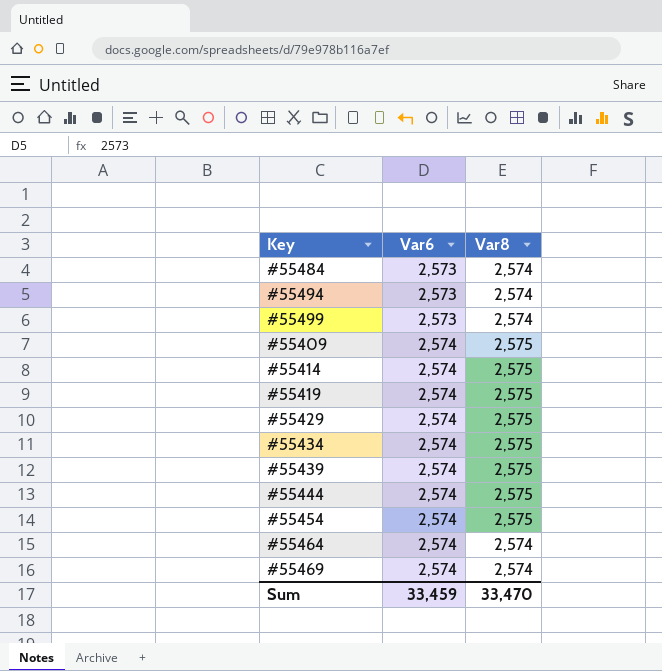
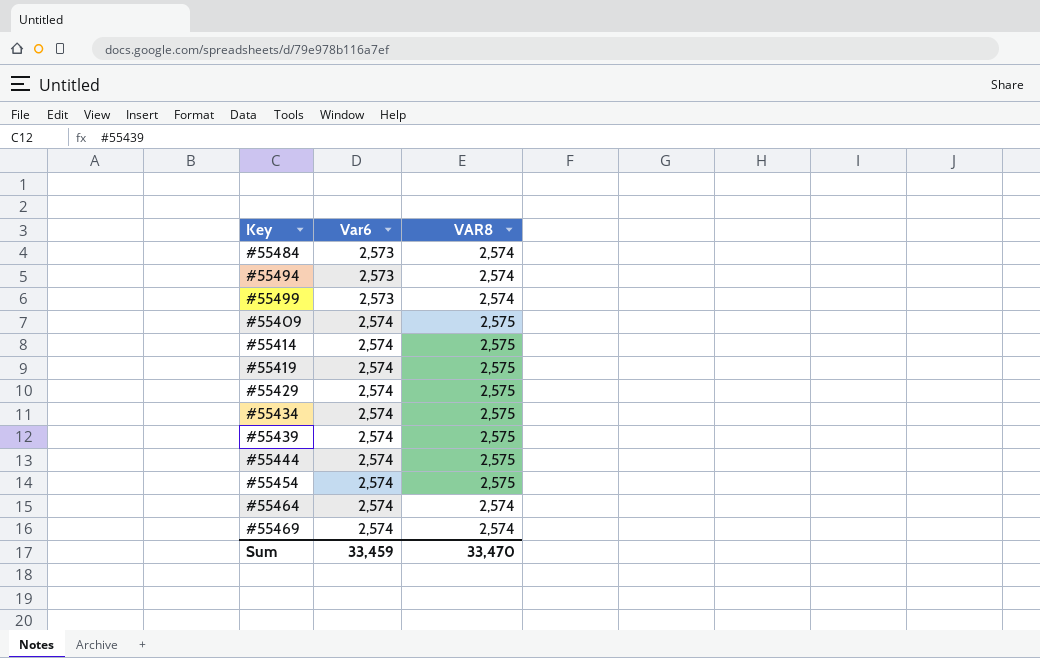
column name: Var8 -> VAR8

